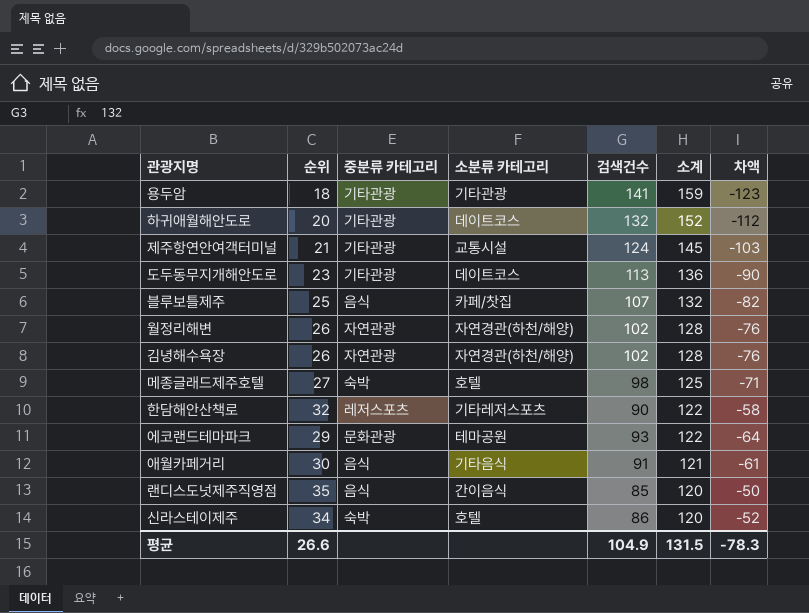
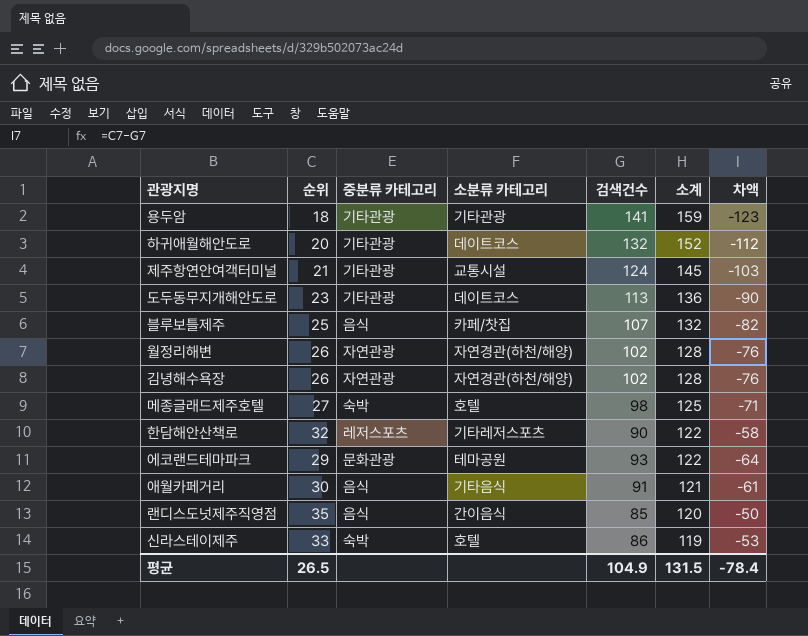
신라스테이제주 | 순위: 34 -> 33
신라스테이제주 | 소계: 120 -> 119
신라스테이제주 | 차액: -52 -> -53
평균 | 순위: 26.6 -> 26.5
평균 | 차액: -78.3 -> -78.4

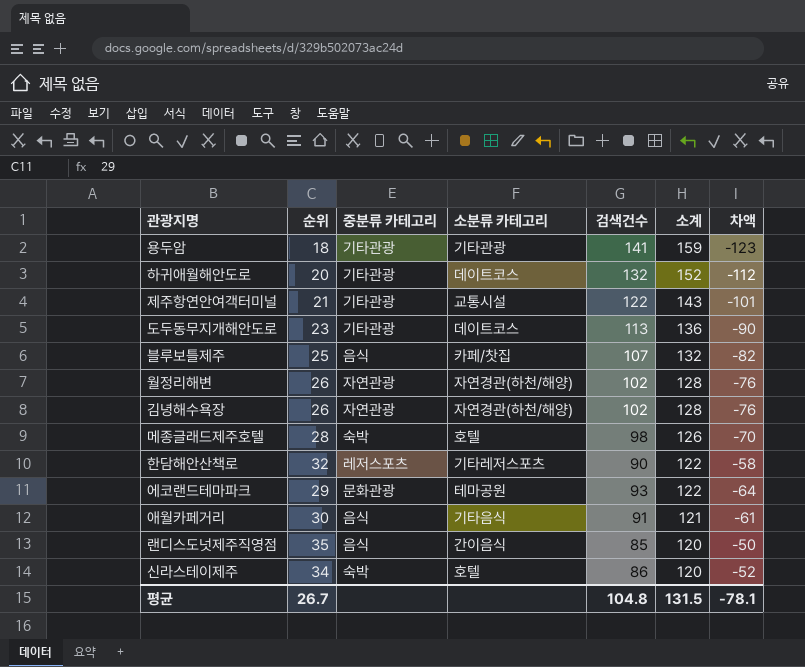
제주항연안여객터미널 | 검색건수: 124 -> 122
제주항연안여객터미널 | 소계: 145 -> 143
제주항연안여객터미널 | 차액: -103 -> -101
메종글래드제주호텔 | 순위: 27 -> 28
메종글래드제주호텔 | 소계: 125 -> 126
메종글래드제주호텔 | 차액: -71 -> -70
신라스테이제주 | 순위: 33 -> 34
신라스테이제주 | 소계: 119 -> 120
신라스테이제주 | 차액: -53 -> -52
평균 | 순위: 26.5 -> 26.7
평균 | 검색건수: 104.9 -> 104.8
평균 | 차액: -78.4 -> -78.1

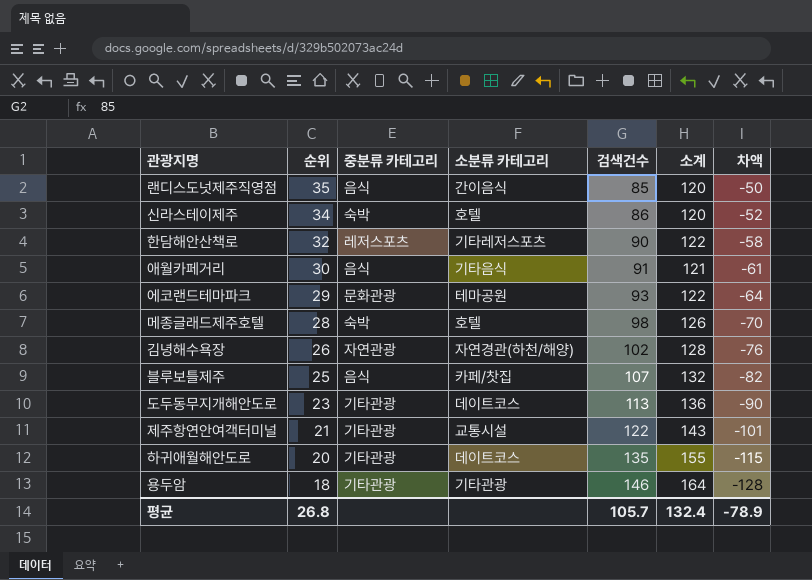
row order: 소계 descending -> 순위 descending
row 월정리해변: 26 | 자연관광 | 자연경관(하천/해양) | 102 | 128 | -76 -> none
하귀애월해안도로 | 검색건수: 132 -> 135
하귀애월해안도로 | 소계: 152 -> 155
하귀애월해안도로 | 차액: -112 -> -115
용두암 | 검색건수: 141 -> 146
용두암 | 소계: 159 -> 164
용두암 | 차액: -123 -> -128
평균 | 순위: 26.7 -> 26.8
평균 | 검색건수: 104.8 -> 105.7
평균 | 소계: 131.5 -> 132.4
평균 | 차액: -78.1 -> -78.9

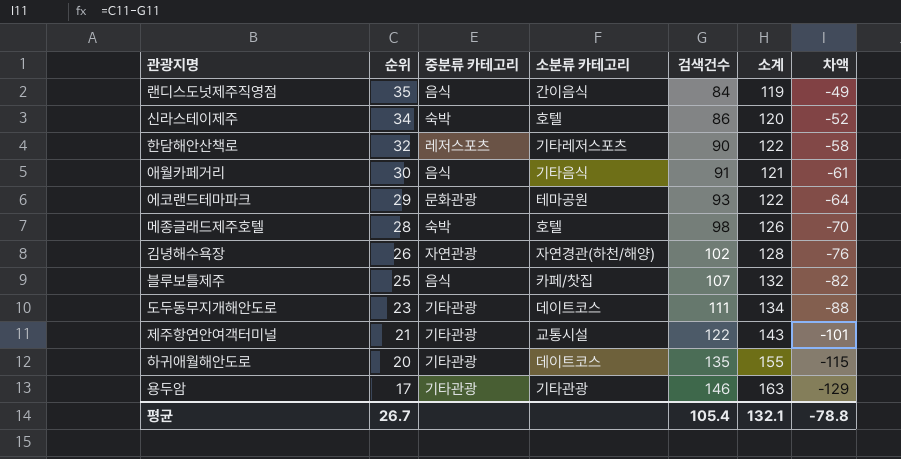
랜디스도넛제주직영점 | 검색건수: 85 -> 84
랜디스도넛제주직영점 | 소계: 120 -> 119
랜디스도넛제주직영점 | 차액: -50 -> -49
도두동무지개해안도로 | 검색건수: 113 -> 111
도두동무지개해안도로 | 소계: 136 -> 134
도두동무지개해안도로 | 차액: -90 -> -88
용두암 | 순위: 18 -> 17
용두암 | 소계: 164 -> 163
용두암 | 차액: -128 -> -129
평균 | 순위: 26.8 -> 26.7
평균 | 검색건수: 105.7 -> 105.4
평균 | 소계: 132.4 -> 132.1
평균 | 차액: -78.9 -> -78.8

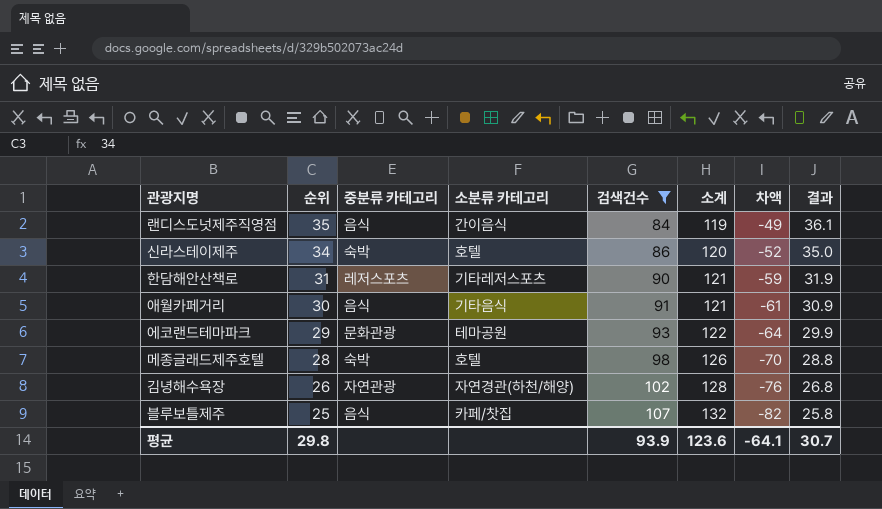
filter: none -> 검색건수 <= 107
column 결과 | formula: none -> [순위] * 1.03
한담해안산책로 | 순위: 32 -> 31
한담해안산책로 | 소계: 122 -> 121
한담해안산책로 | 차액: -58 -> -59
평균 | 순위: 26.7 -> 29.8
평균 | 검색건수: 105.4 -> 93.9
평균 | 소계: 132.1 -> 123.6
평균 | 차액: -78.8 -> -64.1

